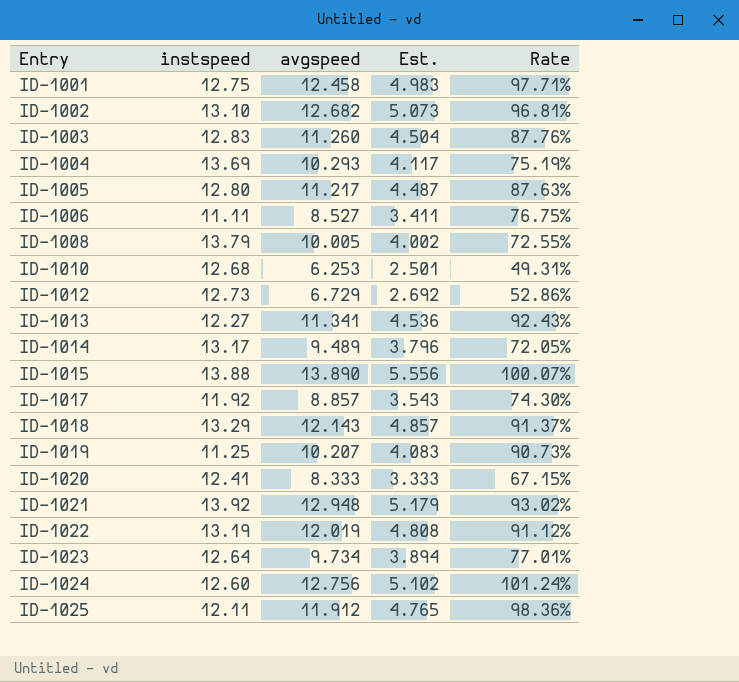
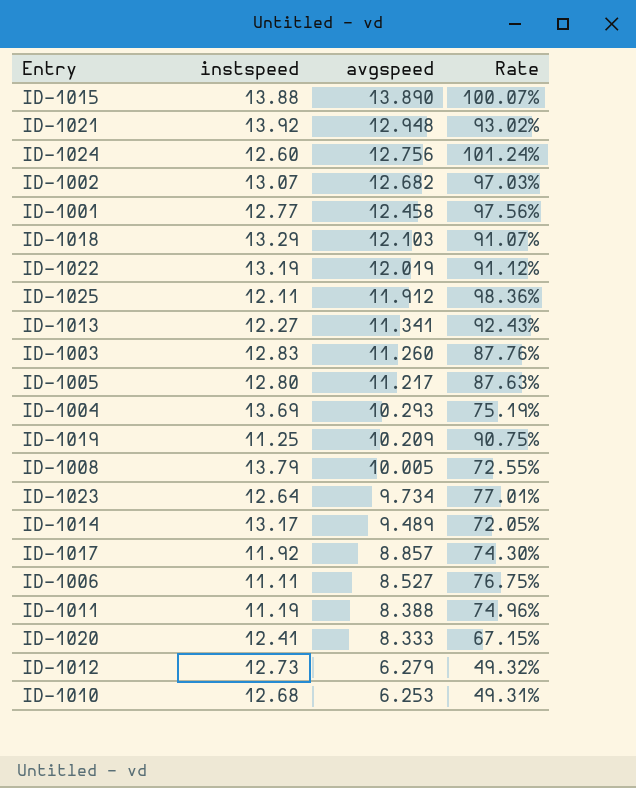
row order: Entry ascending -> avgspeed descending
column Est. | formula: [avgspeed] * 0.4 -> none
ID-1002 | instspeed: 13.10 -> 13.07
ID-1002 | Rate: 96.81% -> 97.03%
ID-1001 | instspeed: 12.75 -> 12.77
ID-1001 | Rate: 97.71% -> 97.56%
ID-1018 | avgspeed: 12.143 -> 12.103
ID-1018 | Rate: 91.37% -> 91.07%
ID-1019 | avgspeed: 10.207 -> 10.209
ID-1019 | Rate: 90.73% -> 90.75%
row ID-1011: none -> 11.19 | 8.388 | 74.96%
ID-1012 | avgspeed: 6.729 -> 6.279
ID-1012 | Rate: 52.86% -> 49.32%

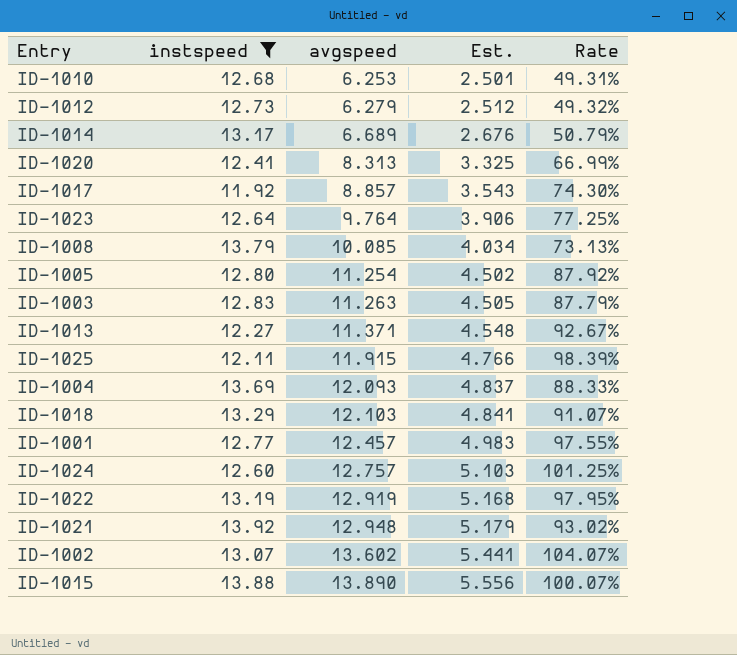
filter: none -> instspeed >= 11.92
row order: avgspeed descending -> avgspeed ascending
column Est. | formula: none -> [avgspeed] * 0.4
ID-1014 | avgspeed: 9.489 -> 6.689
ID-1014 | Rate: 72.05% -> 50.79%
ID-1020 | avgspeed: 8.333 -> 8.313
ID-1020 | Rate: 67.15% -> 66.99%
ID-1023 | avgspeed: 9.734 -> 9.764
ID-1023 | Rate: 77.01% -> 77.25%
ID-1008 | avgspeed: 10.005 -> 10.085
ID-1008 | Rate: 72.55% -> 73.13%
ID-1005 | avgspeed: 11.217 -> 11.254
ID-1005 | Rate: 87.63% -> 87.92%
ID-1003 | avgspeed: 11.260 -> 11.263
ID-1003 | Rate: 87.76% -> 87.79%
ID-1013 | avgspeed: 11.341 -> 11.371
ID-1013 | Rate: 92.43% -> 92.67%
ID-1025 | avgspeed: 11.912 -> 11.915
ID-1025 | Rate: 98.36% -> 98.39%
ID-1004 | avgspeed: 10.293 -> 12.093
ID-1004 | Rate: 75.19% -> 88.33%
ID-1001 | avgspeed: 12.458 -> 12.457
ID-1001 | Rate: 97.56% -> 97.55%
ID-1024 | avgspeed: 12.756 -> 12.757
ID-1024 | Rate: 101.24% -> 101.25%
ID-1022 | avgspeed: 12.019 -> 12.919
ID-1022 | Rate: 91.12% -> 97.95%
ID-1002 | avgspeed: 12.682 -> 13.602
ID-1002 | Rate: 97.03% -> 104.07%

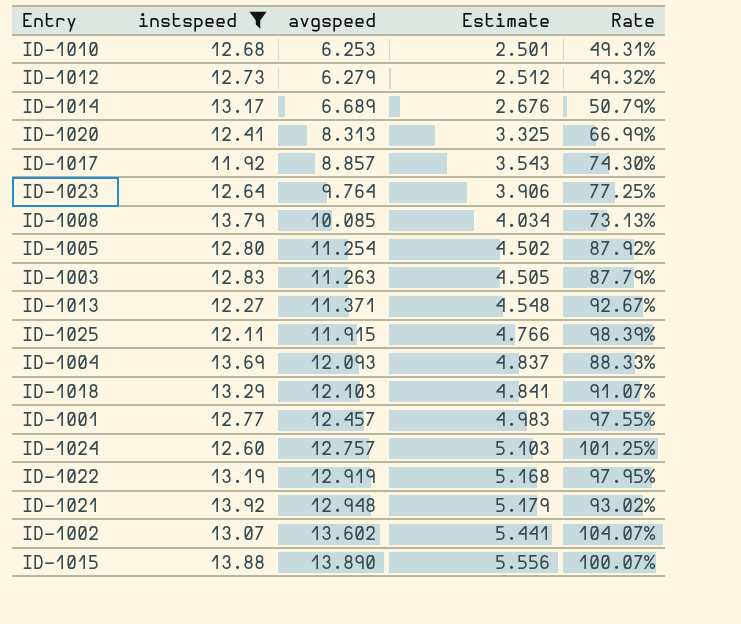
column name: Est. -> Estimate

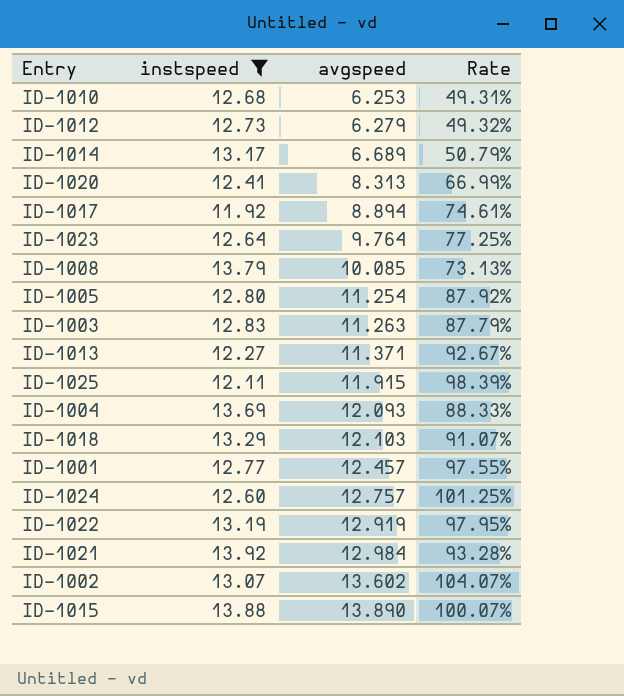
column Estimate | formula: [avgspeed] * 0.4 -> none
ID-1017 | avgspeed: 8.857 -> 8.894
ID-1017 | Rate: 74.30% -> 74.61%
ID-1021 | avgspeed: 12.948 -> 12.984
ID-1021 | Rate: 93.02% -> 93.28%

